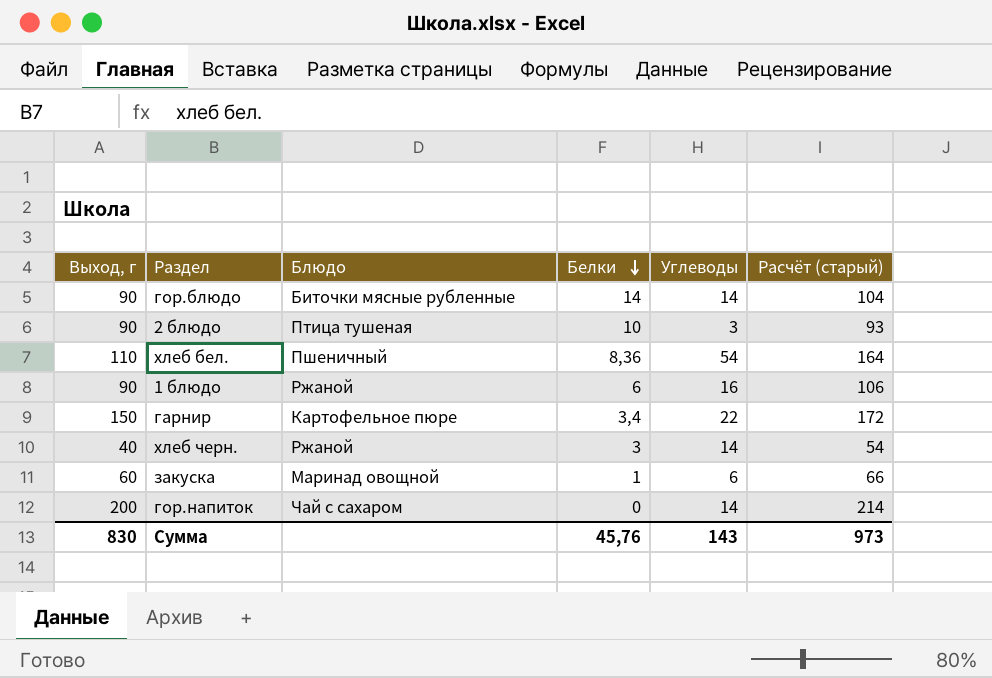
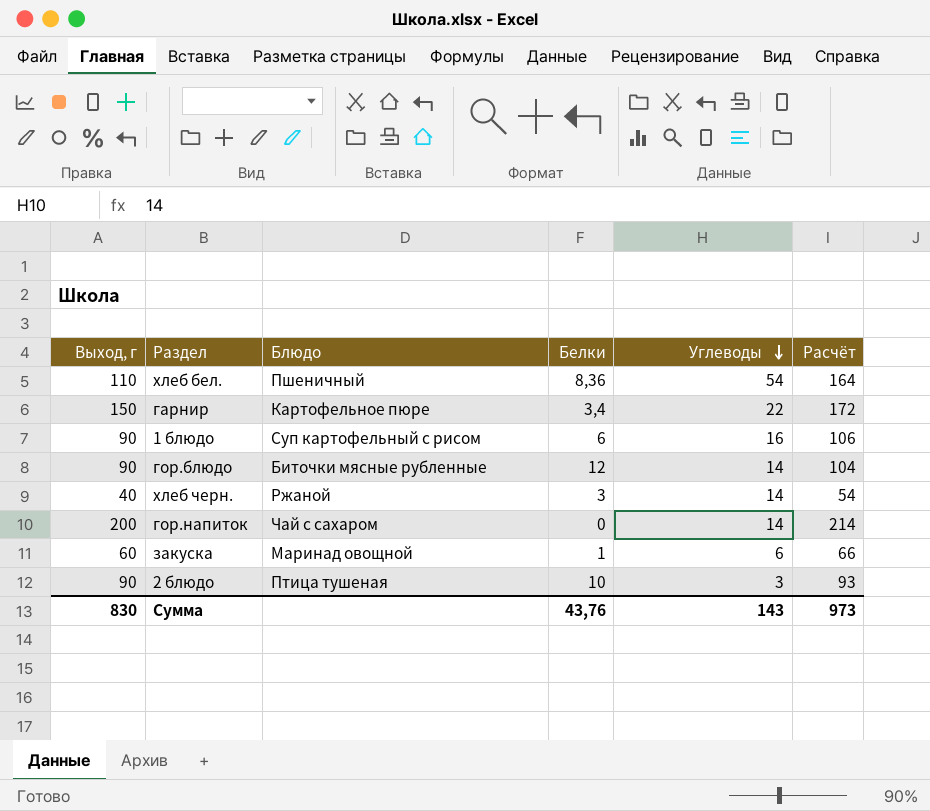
row order: Белки descending -> Углеводы descending
column name: Расчёт (старый) -> Расчёт
1 блюдо | Блюдо: Ржаной -> Суп картофельный с рисом
гор.блюдо | Белки: 14 -> 12
Сумма | Белки: 45,76 -> 43,76

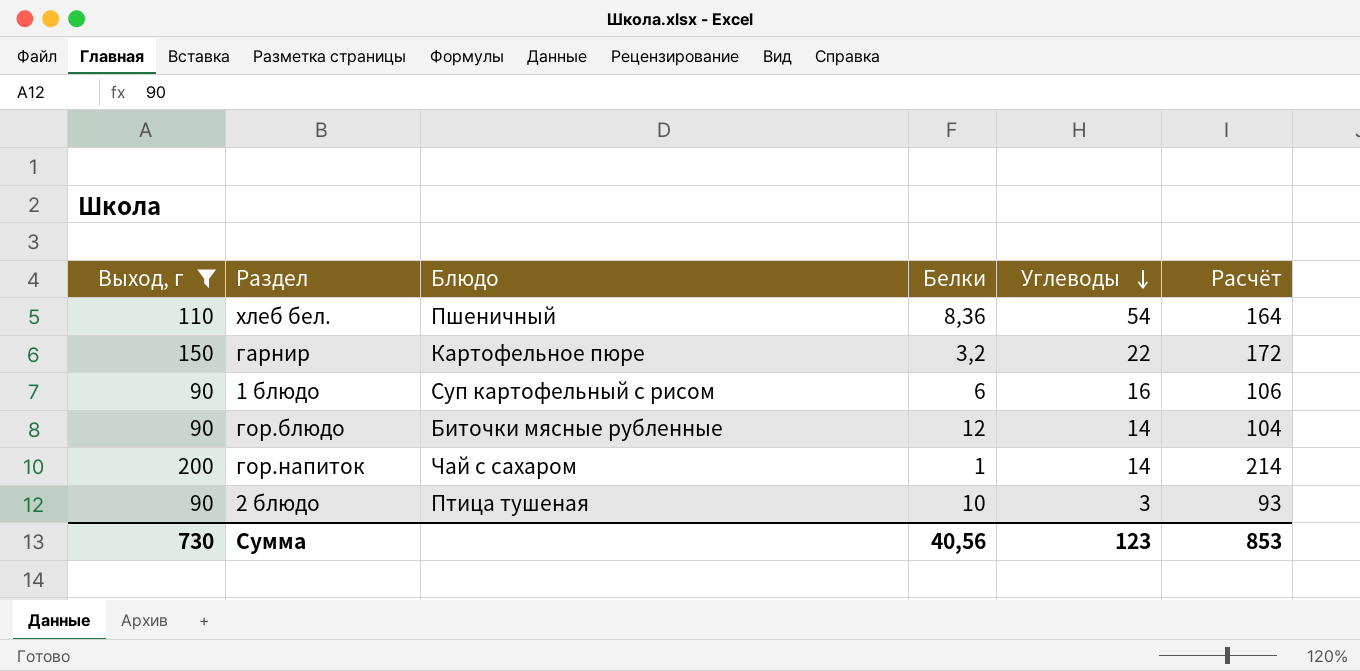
filter: none -> Выход, г >= 90
гарнир | Белки: 3,4 -> 3,2
гор.напиток | Белки: 0 -> 1
Сумма | Выход, г: 830 -> 730
Сумма | Белки: 43,76 -> 40,56
Сумма | Углеводы: 143 -> 123
Сумма | Расчёт: 973 -> 853

